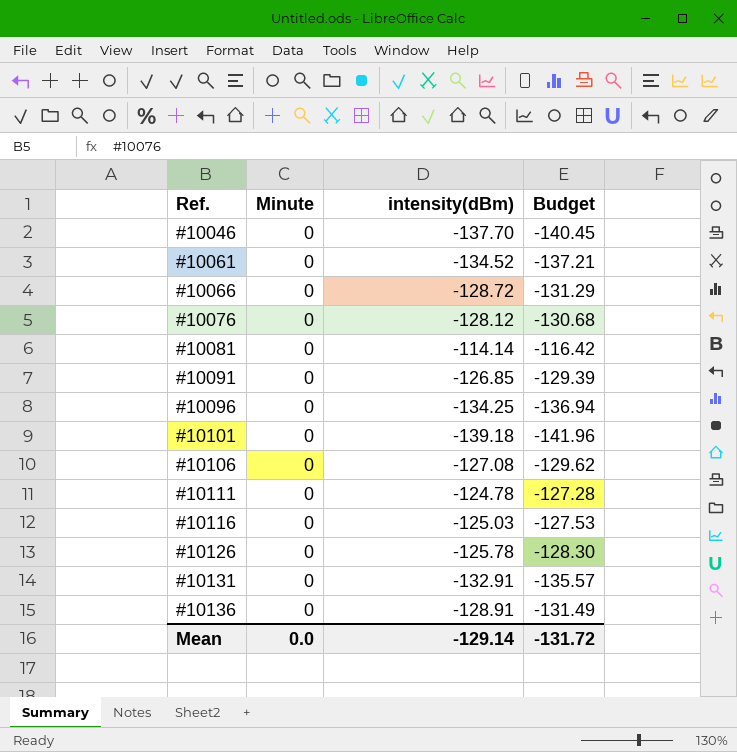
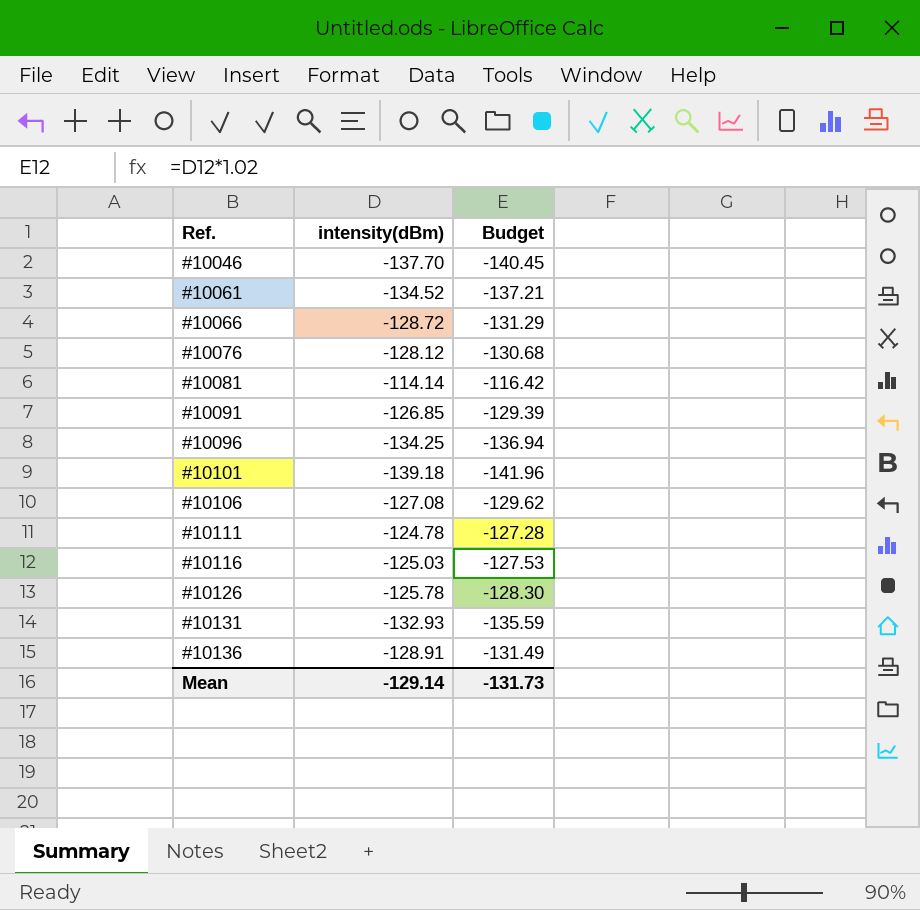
column Minute | position: 2 -> none
#10131 | intensity(dBm): -132.91 -> -132.93
#10131 | Budget: -135.57 -> -135.59
Mean | Budget: -131.72 -> -131.73

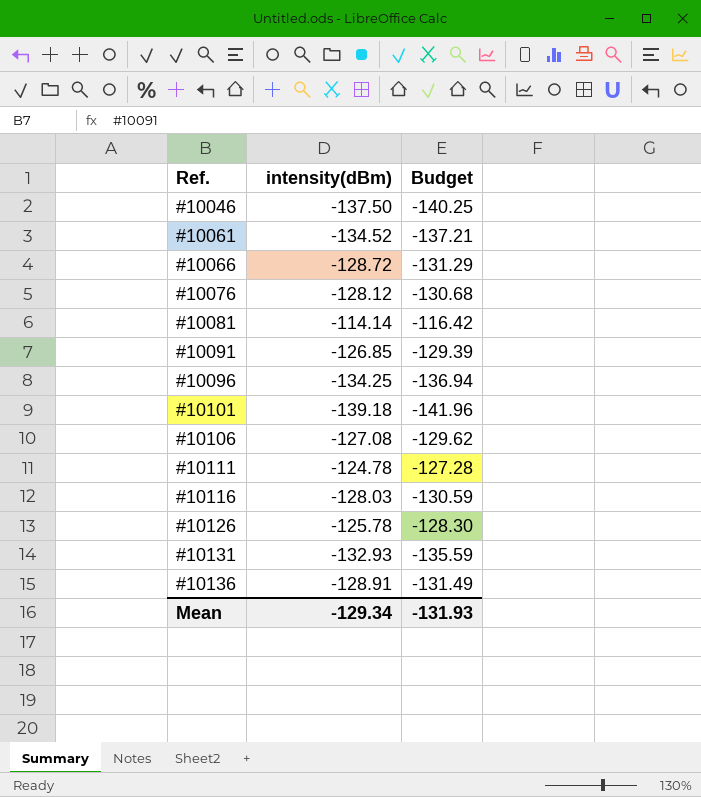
#10046 | intensity(dBm): -137.70 -> -137.50
#10046 | Budget: -140.45 -> -140.25
#10116 | intensity(dBm): -125.03 -> -128.03
#10116 | Budget: -127.53 -> -130.59
Mean | intensity(dBm): -129.14 -> -129.34
Mean | Budget: -131.73 -> -131.93

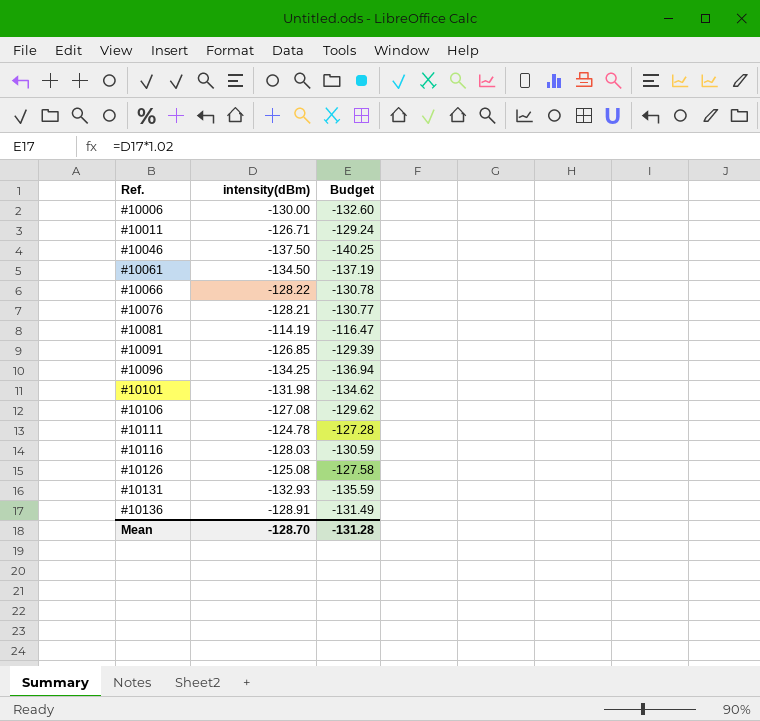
row #10006: none -> -130.00 | -132.60
row #10011: none -> -126.71 | -129.24
#10061 | intensity(dBm): -134.52 -> -134.50
#10061 | Budget: -137.21 -> -137.19
#10066 | intensity(dBm): -128.72 -> -128.22
#10066 | Budget: -131.29 -> -130.78
#10076 | intensity(dBm): -128.12 -> -128.21
#10076 | Budget: -130.68 -> -130.77
#10081 | intensity(dBm): -114.14 -> -114.19
#10081 | Budget: -116.42 -> -116.47
#10101 | intensity(dBm): -139.18 -> -131.98
#10101 | Budget: -141.96 -> -134.62
#10126 | intensity(dBm): -125.78 -> -125.08
#10126 | Budget: -128.30 -> -127.58
Mean | intensity(dBm): -129.34 -> -128.70
Mean | Budget: -131.93 -> -131.28

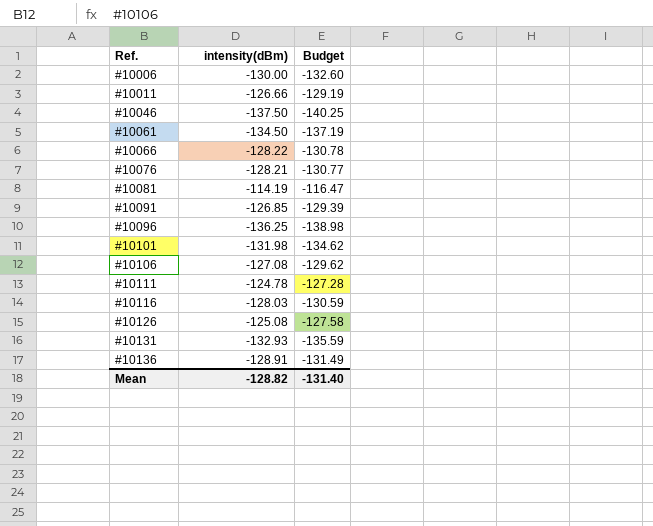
#10011 | intensity(dBm): -126.71 -> -126.66
#10011 | Budget: -129.24 -> -129.19
#10096 | intensity(dBm): -134.25 -> -136.25
#10096 | Budget: -136.94 -> -138.98
Mean | intensity(dBm): -128.70 -> -128.82
Mean | Budget: -131.28 -> -131.40

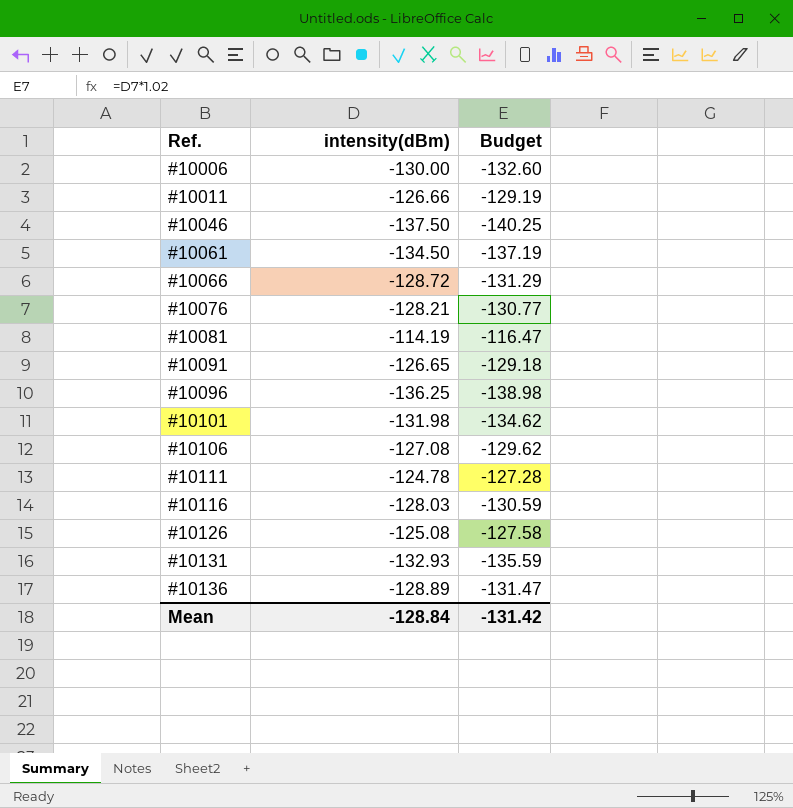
#10066 | intensity(dBm): -128.22 -> -128.72
#10066 | Budget: -130.78 -> -131.29
#10091 | intensity(dBm): -126.85 -> -126.65
#10091 | Budget: -129.39 -> -129.18
#10136 | intensity(dBm): -128.91 -> -128.89
#10136 | Budget: -131.49 -> -131.47
Mean | intensity(dBm): -128.82 -> -128.84
Mean | Budget: -131.40 -> -131.42

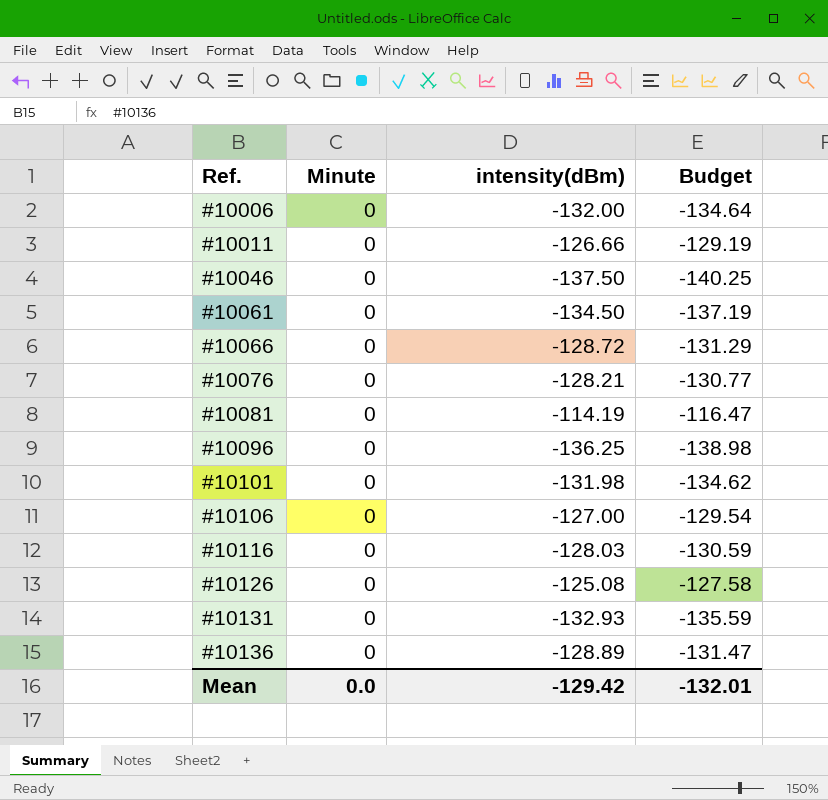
column Minute | position: none -> 2
row #10091: -126.65 | -129.18 -> none
row #10111: -124.78 | -127.28 -> none
#10006 | intensity(dBm): -130.00 -> -132.00
#10006 | Budget: -132.60 -> -134.64
#10106 | intensity(dBm): -127.08 -> -127.00
#10106 | Budget: -129.62 -> -129.54
Mean | intensity(dBm): -128.84 -> -129.42
Mean | Budget: -131.42 -> -132.01

